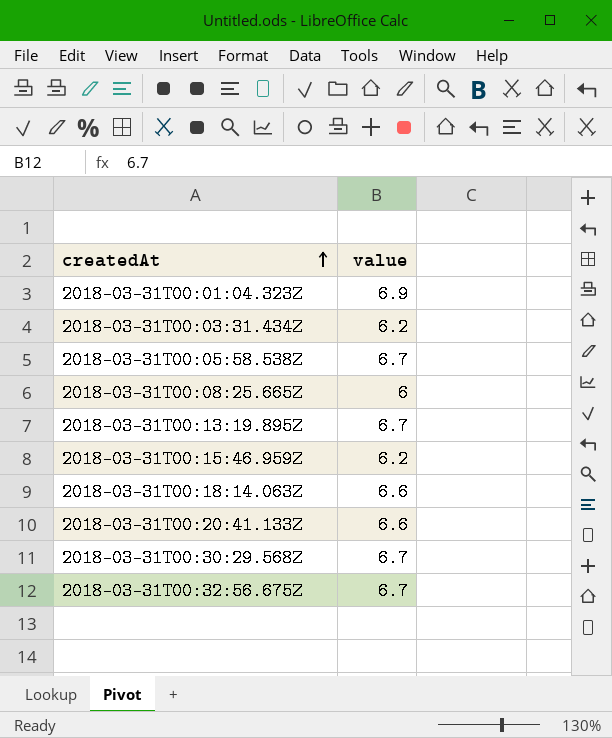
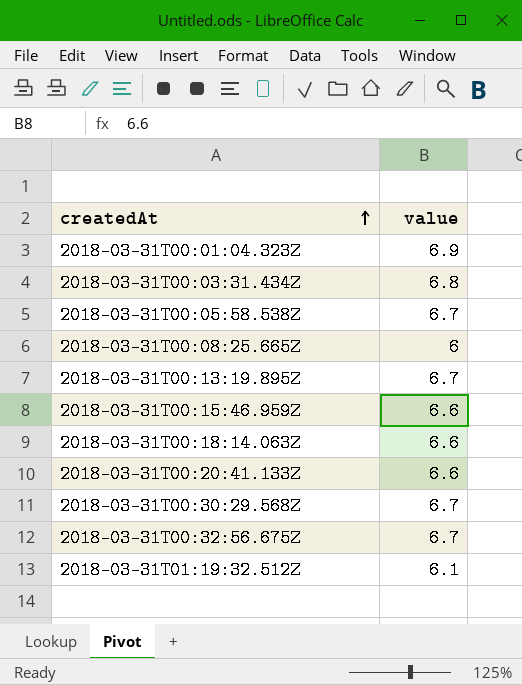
2018-03-31T00:03:31.434Z | value: 6.2 -> 6.8
2018-03-31T00:15:46.959Z | value: 6.2 -> 6.6
row 2018-03-31T01:19:32.512Z: none -> 6.1

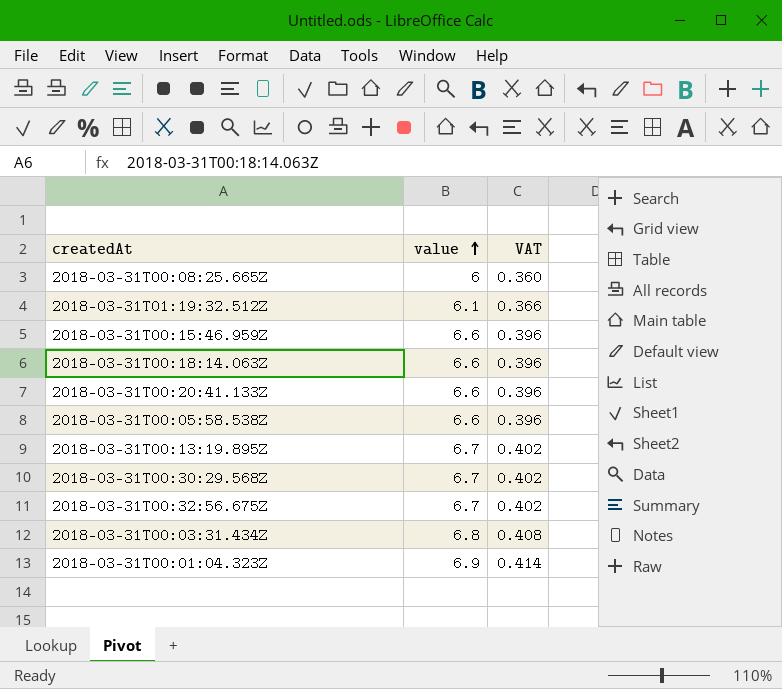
row order: createdAt ascending -> value ascending
column VAT | formula: none -> [value] * 0.06
2018-03-31T00:05:58.538Z | value: 6.7 -> 6.6

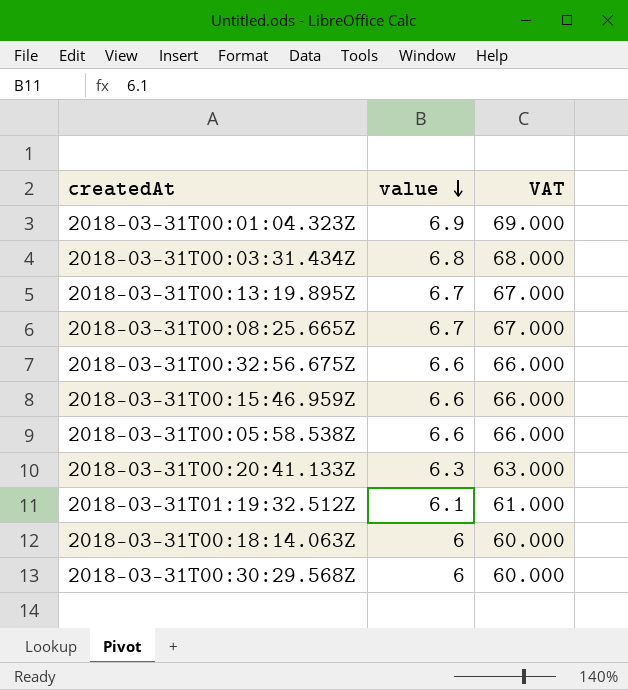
row order: value ascending -> value descending
column VAT | formula: [value] * 0.06 -> [value] * 10
2018-03-31T00:08:25.665Z | value: 6 -> 6.7
2018-03-31T00:32:56.675Z | value: 6.7 -> 6.6
2018-03-31T00:20:41.133Z | value: 6.6 -> 6.3
2018-03-31T00:18:14.063Z | value: 6.6 -> 6
2018-03-31T00:30:29.568Z | value: 6.7 -> 6

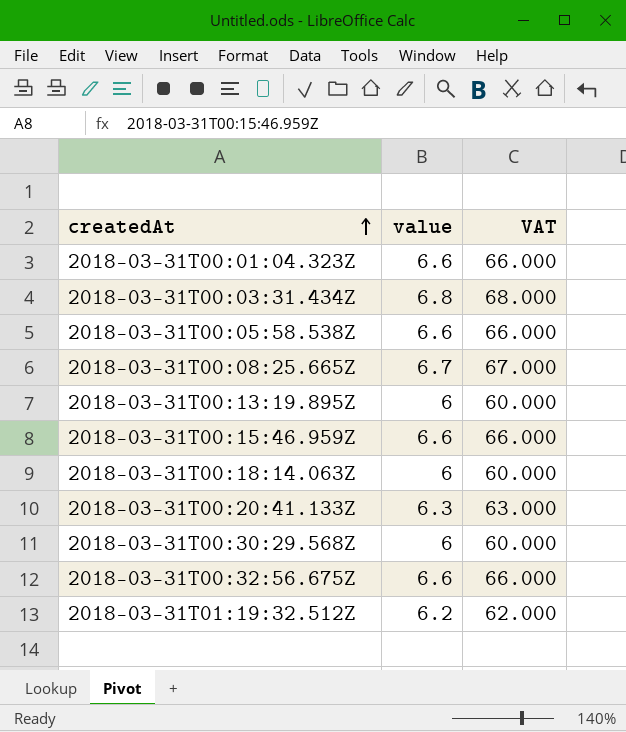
row order: value descending -> createdAt ascending
2018-03-31T00:01:04.323Z | value: 6.9 -> 6.6
2018-03-31T00:01:04.323Z | VAT: 69.000 -> 66.000
2018-03-31T00:13:19.895Z | value: 6.7 -> 6
2018-03-31T00:13:19.895Z | VAT: 67.000 -> 60.000
2018-03-31T01:19:32.512Z | value: 6.1 -> 6.2
2018-03-31T01:19:32.512Z | VAT: 61.000 -> 62.000

